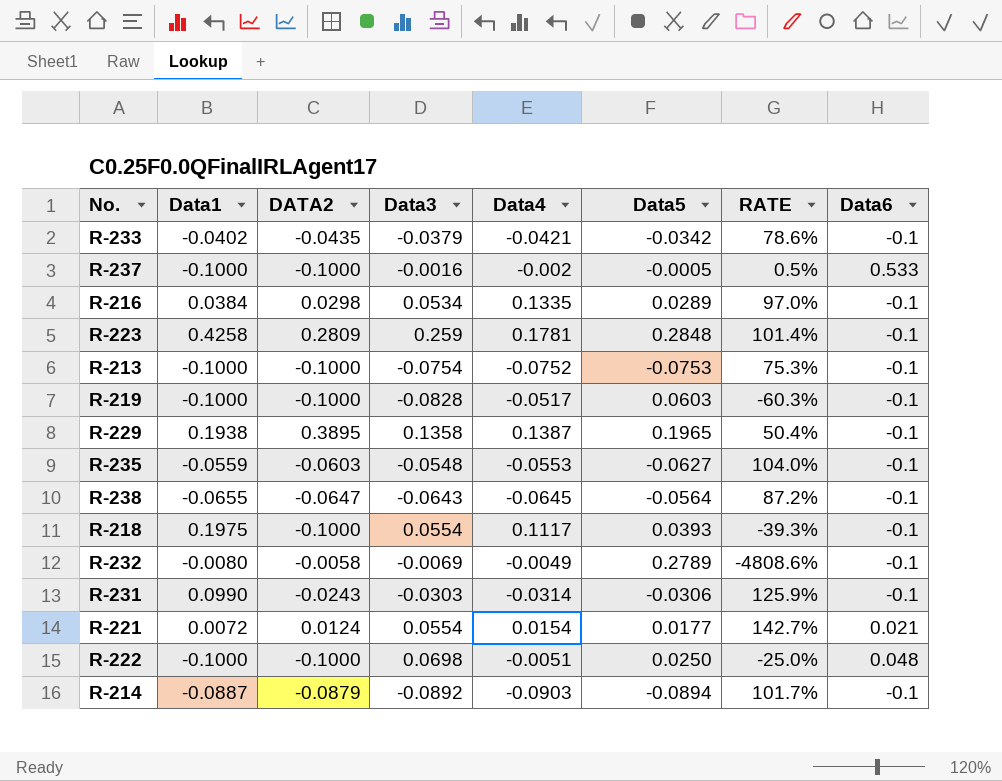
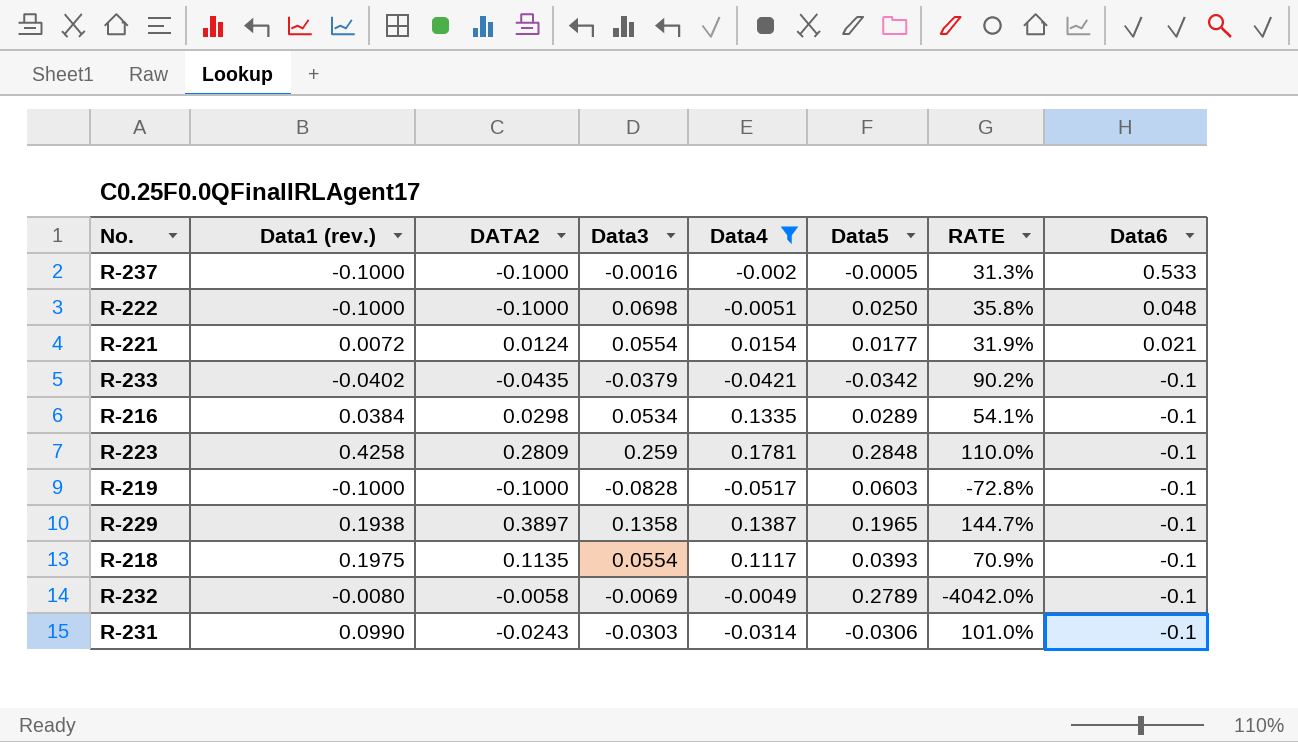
filter: none -> Data4 >= -0.0517
row order: none -> Data6 descending
column name: Data1 -> Data1 (rev.)
column RATE | formula: [Data5] / [DATA2] -> [Data5] / [Data3]
R-229 | DATA2: 0.3895 -> 0.3897
R-218 | DATA2: -0.1000 -> 0.1135

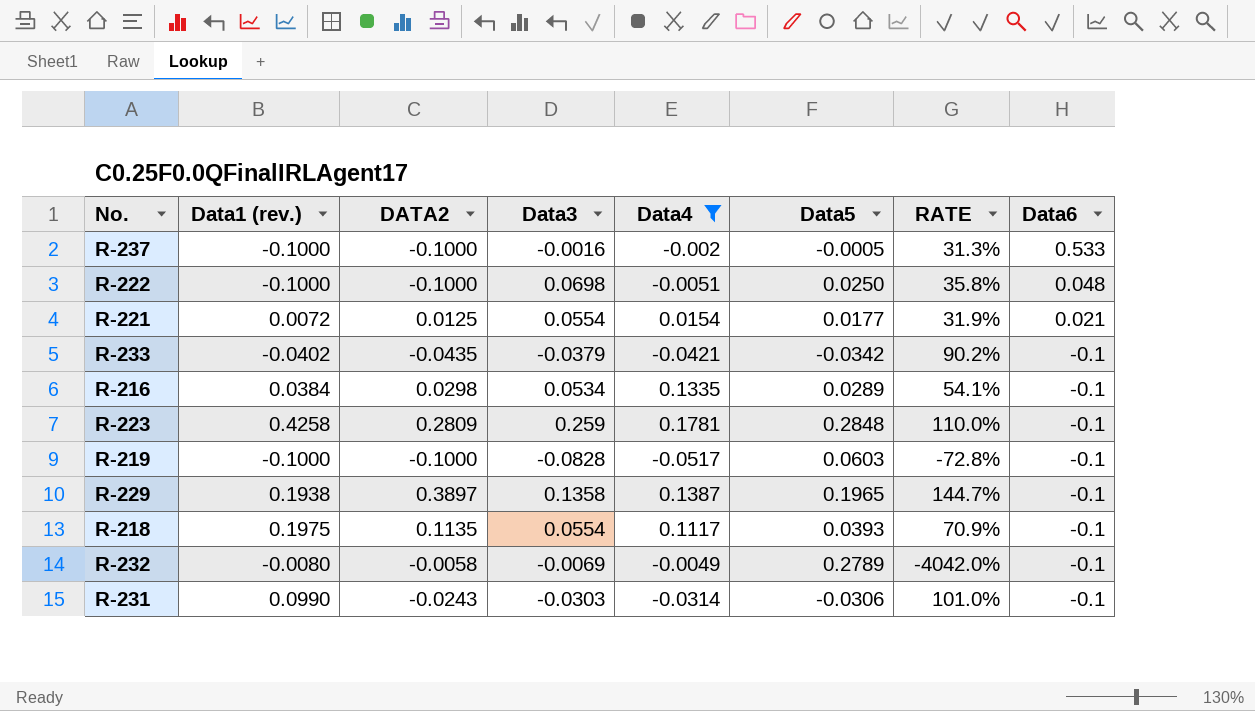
R-221 | DATA2: 0.0124 -> 0.0125

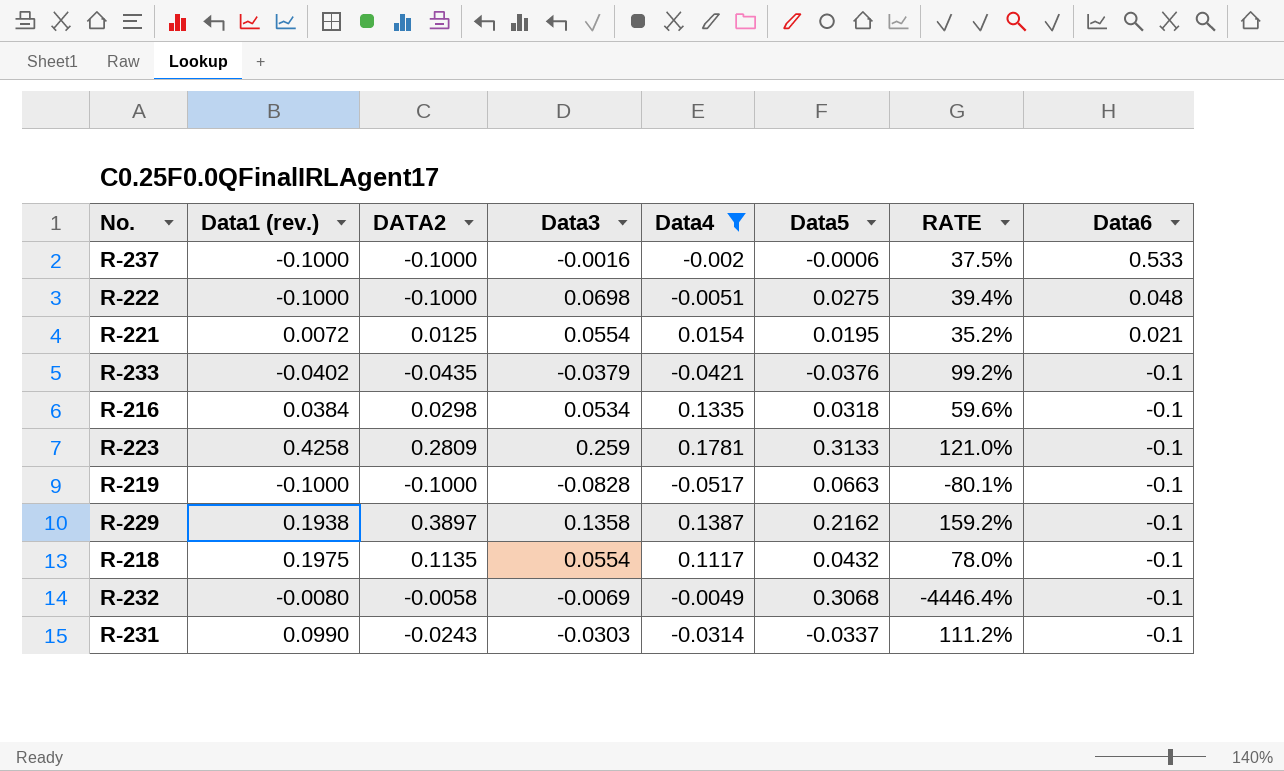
R-237 | Data5: -0.0005 -> -0.0006
R-237 | RATE: 31.3% -> 37.5%
R-222 | Data5: 0.0250 -> 0.0275
R-222 | RATE: 35.8% -> 39.4%
R-221 | Data5: 0.0177 -> 0.0195
R-221 | RATE: 31.9% -> 35.2%
R-233 | Data5: -0.0342 -> -0.0376
R-233 | RATE: 90.2% -> 99.2%
R-216 | Data5: 0.0289 -> 0.0318
R-216 | RATE: 54.1% -> 59.6%
R-223 | Data5: 0.2848 -> 0.3133
R-223 | RATE: 110.0% -> 121.0%
R-219 | Data5: 0.0603 -> 0.0663
R-219 | RATE: -72.8% -> -80.1%
R-229 | Data5: 0.1965 -> 0.2162
R-229 | RATE: 144.7% -> 159.2%
R-218 | Data5: 0.0393 -> 0.0432
R-218 | RATE: 70.9% -> 78.0%
R-232 | Data5: 0.2789 -> 0.3068
R-232 | RATE: -4042.0% -> -4446.4%
R-231 | Data5: -0.0306 -> -0.0337
R-231 | RATE: 101.0% -> 111.2%

